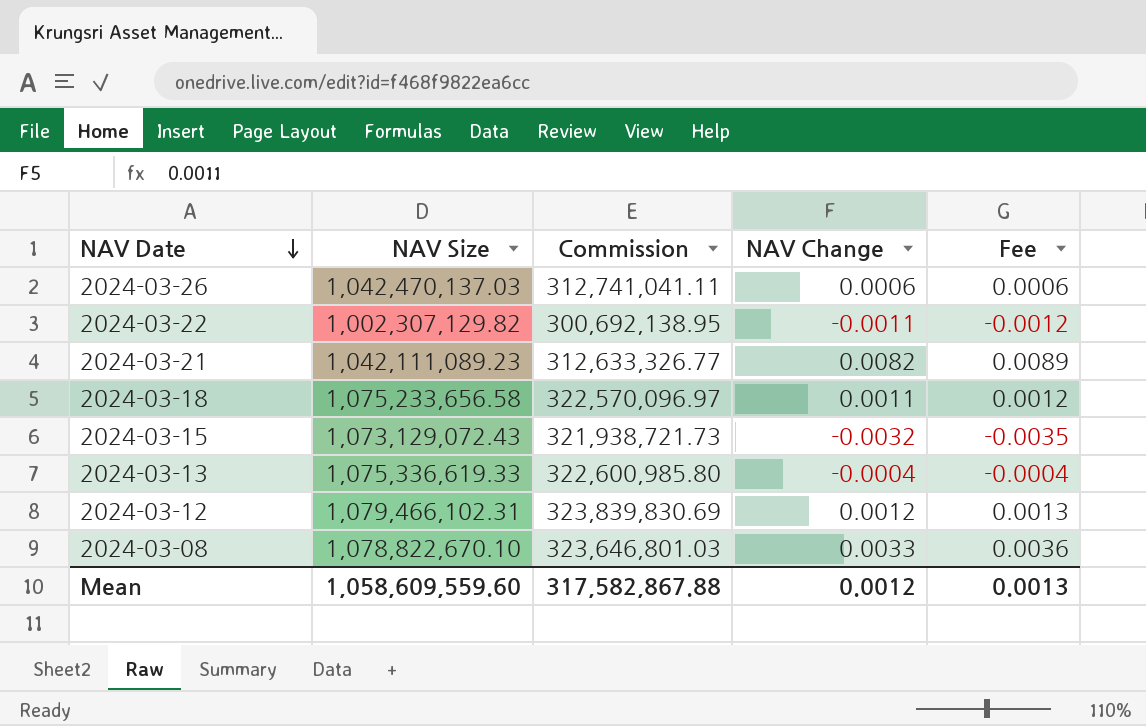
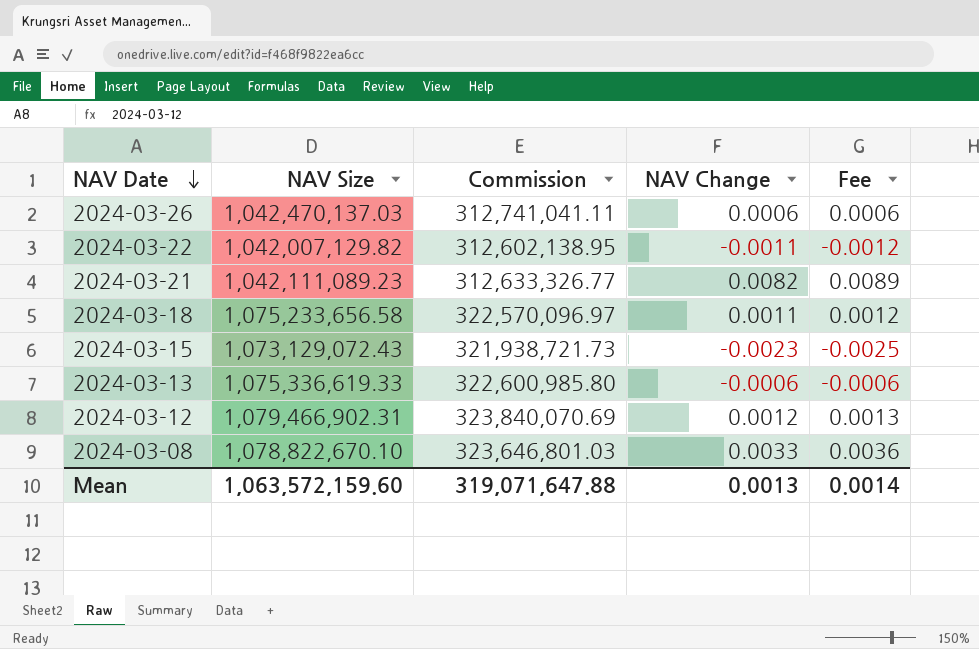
2024-03-22 | NAV Size: 1,002,307,129.82 -> 1,042,007,129.82
2024-03-22 | Commission: 300,692,138.95 -> 312,602,138.95
2024-03-15 | NAV Change: -0.0032 -> -0.0023
2024-03-15 | Fee: -0.0035 -> -0.0025
2024-03-13 | NAV Change: -0.0004 -> -0.0006
2024-03-13 | Fee: -0.0004 -> -0.0006
2024-03-12 | NAV Size: 1,079,466,102.31 -> 1,079,466,902.31
2024-03-12 | Commission: 323,839,830.69 -> 323,840,070.69
Mean | NAV Size: 1,058,609,559.60 -> 1,063,572,159.60
Mean | Commission: 317,582,867.88 -> 319,071,647.88
Mean | NAV Change: 0.0012 -> 0.0013
Mean | Fee: 0.0013 -> 0.0014

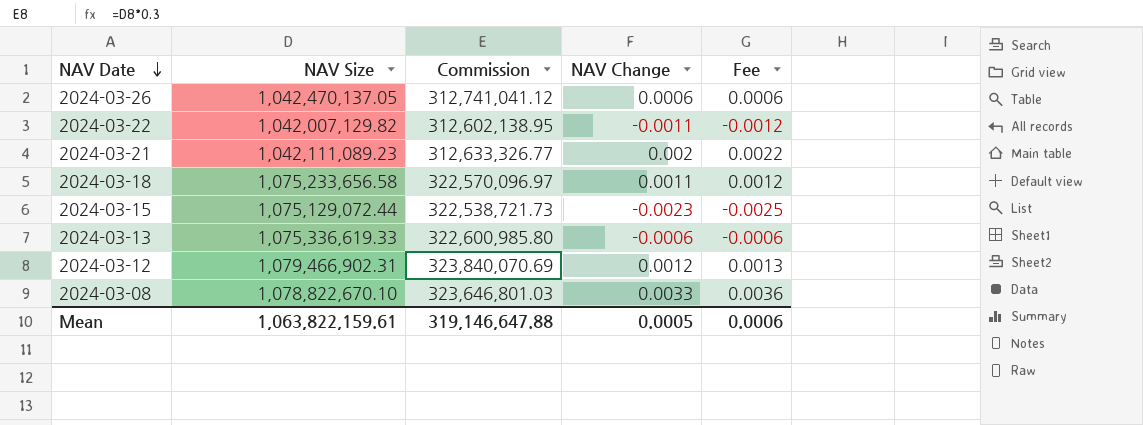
2024-03-26 | NAV Size: 1,042,470,137.03 -> 1,042,470,137.05
2024-03-26 | Commission: 312,741,041.11 -> 312,741,041.12
2024-03-21 | NAV Change: 0.0082 -> 0.002
2024-03-21 | Fee: 0.0089 -> 0.0022
2024-03-15 | NAV Size: 1,073,129,072.43 -> 1,075,129,072.44
2024-03-15 | Commission: 321,938,721.73 -> 322,538,721.73
Mean | NAV Size: 1,063,572,159.60 -> 1,063,822,159.61
Mean | Commission: 319,071,647.88 -> 319,146,647.88
Mean | NAV Change: 0.0013 -> 0.0005
Mean | Fee: 0.0014 -> 0.0006

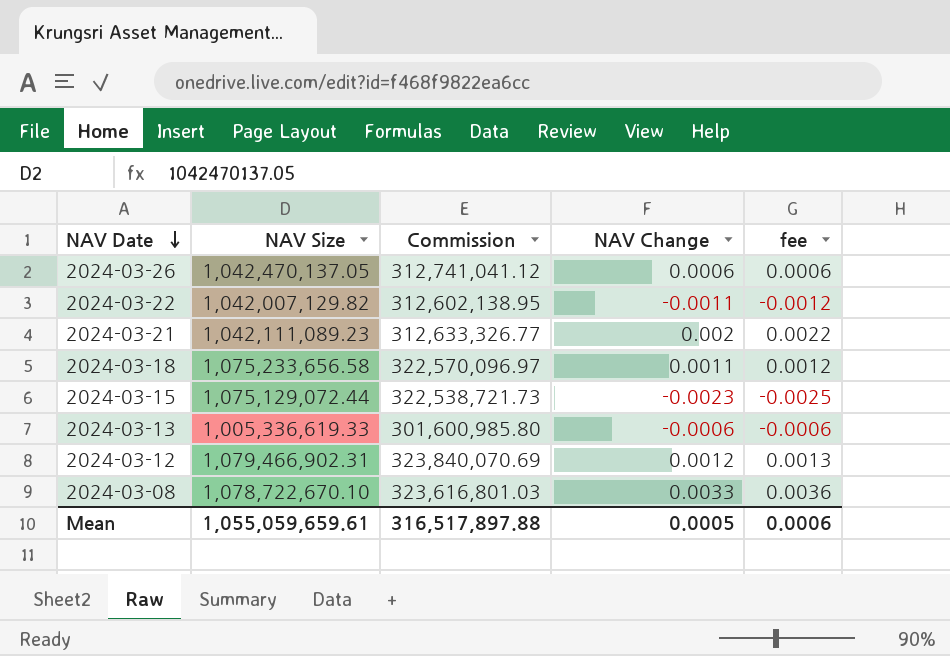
column name: Fee -> fee
2024-03-13 | NAV Size: 1,075,336,619.33 -> 1,005,336,619.33
2024-03-13 | Commission: 322,600,985.80 -> 301,600,985.80
2024-03-08 | NAV Size: 1,078,822,670.10 -> 1,078,722,670.10
2024-03-08 | Commission: 323,646,801.03 -> 323,616,801.03
Mean | NAV Size: 1,063,822,159.61 -> 1,055,059,659.61
Mean | Commission: 319,146,647.88 -> 316,517,897.88

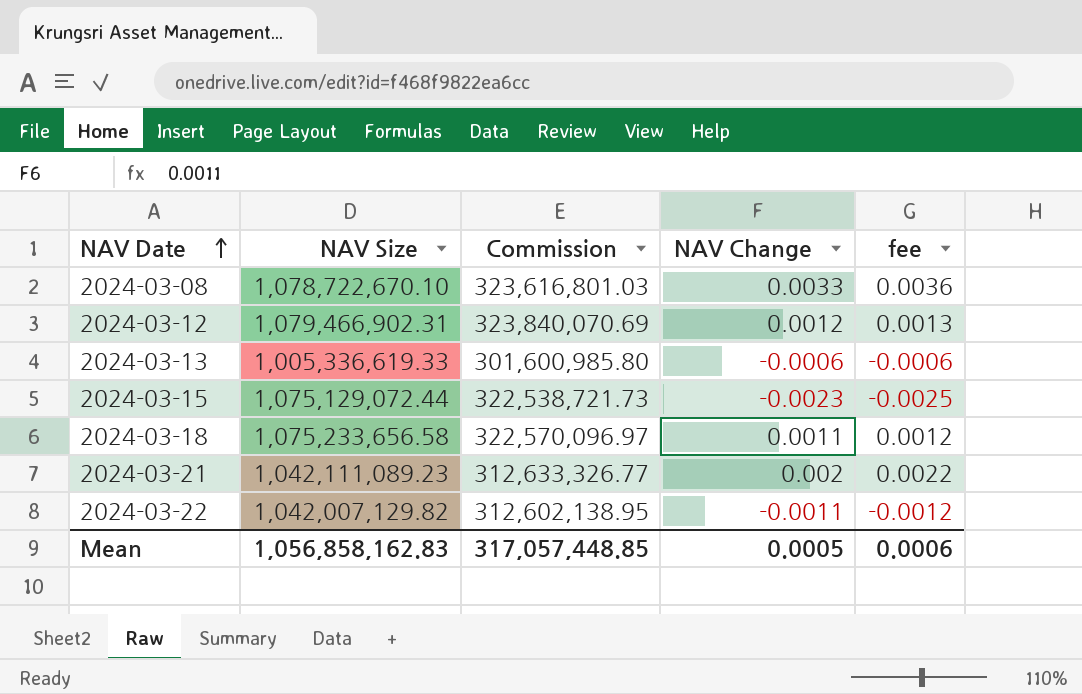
row order: NAV Date descending -> NAV Date ascending
row 2024-03-26: 1,042,470,137.05 | 312,741,041.12 | 0.0006 | 0.0006 -> none
Mean | NAV Size: 1,055,059,659.61 -> 1,056,858,162.83
Mean | Commission: 316,517,897.88 -> 317,057,448.85

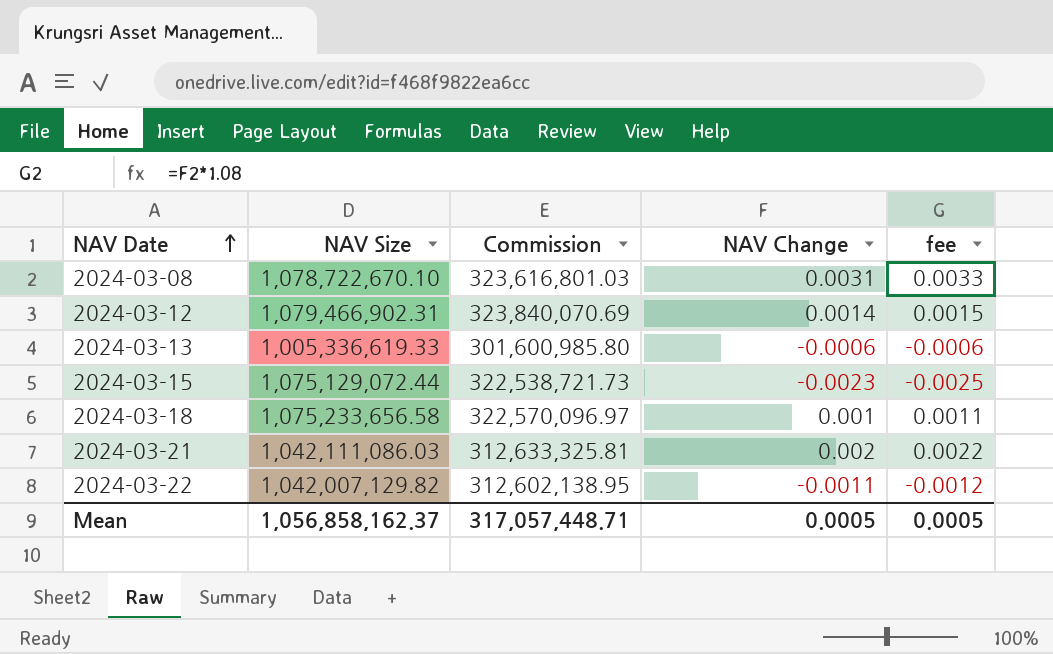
2024-03-08 | NAV Change: 0.0033 -> 0.0031
2024-03-08 | fee: 0.0036 -> 0.0033
2024-03-12 | NAV Change: 0.0012 -> 0.0014
2024-03-12 | fee: 0.0013 -> 0.0015
2024-03-18 | NAV Change: 0.0011 -> 0.001
2024-03-18 | fee: 0.0012 -> 0.0011
2024-03-21 | NAV Size: 1,042,111,089.23 -> 1,042,111,086.03
2024-03-21 | Commission: 312,633,326.77 -> 312,633,325.81
Mean | NAV Size: 1,056,858,162.83 -> 1,056,858,162.37
Mean | Commission: 317,057,448.85 -> 317,057,448.71
Mean | fee: 0.0006 -> 0.0005

